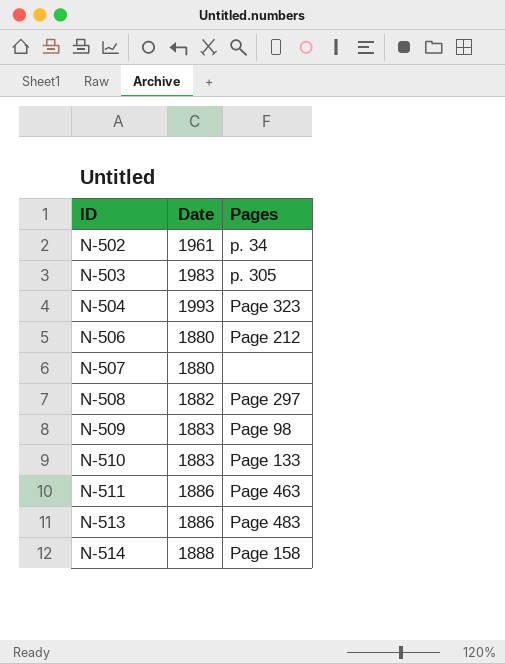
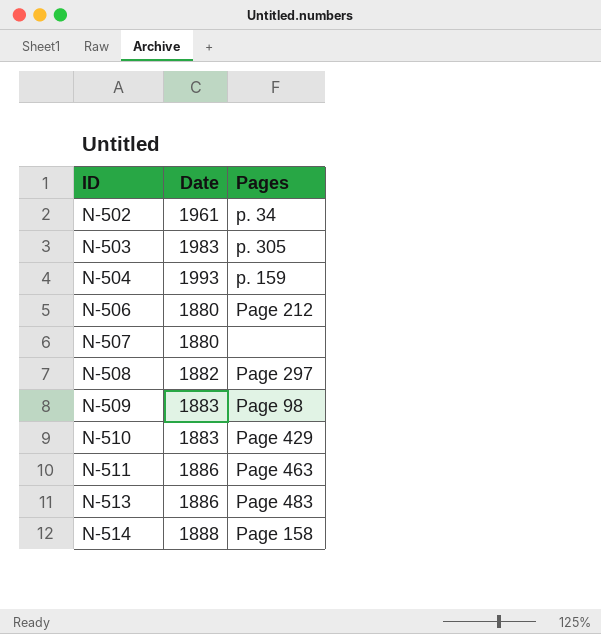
N-504 | Pages: Page 323 -> p. 159
N-510 | Pages: Page 133 -> Page 429

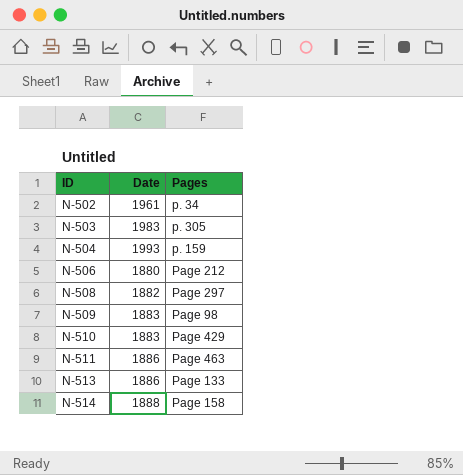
row N-507: 1880 | none -> none
N-513 | Pages: Page 483 -> Page 133

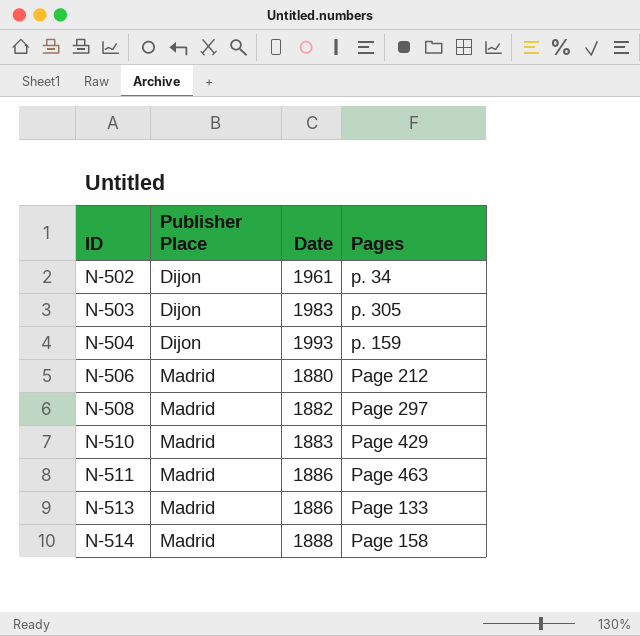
column Publisher Place | position: none -> 2
row N-509: 1883 | Page 98 -> none

